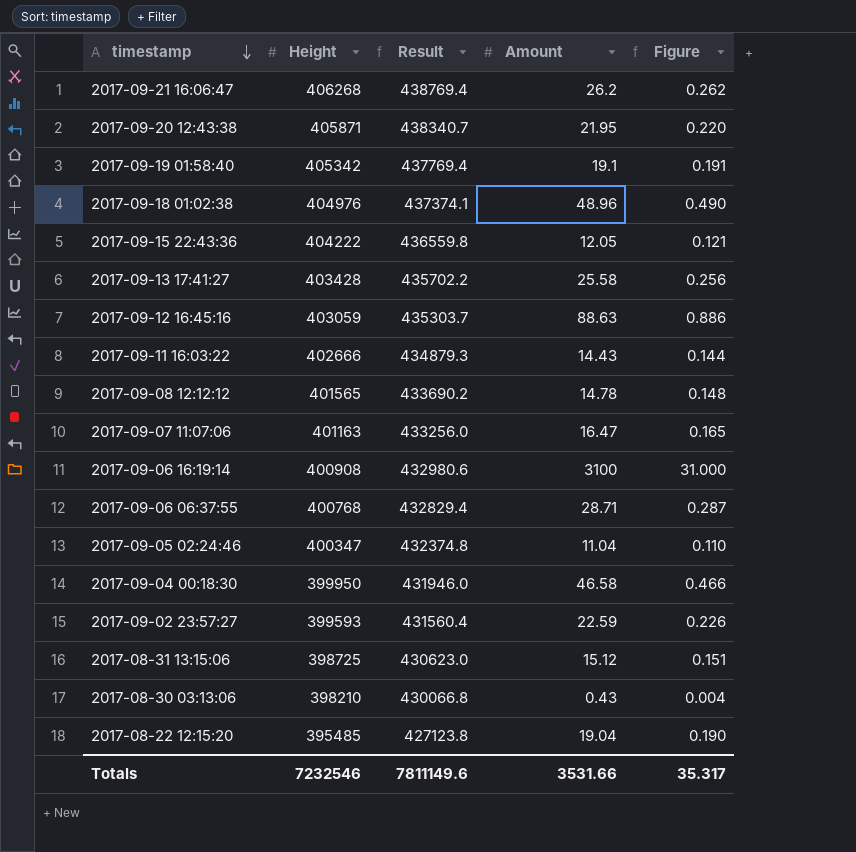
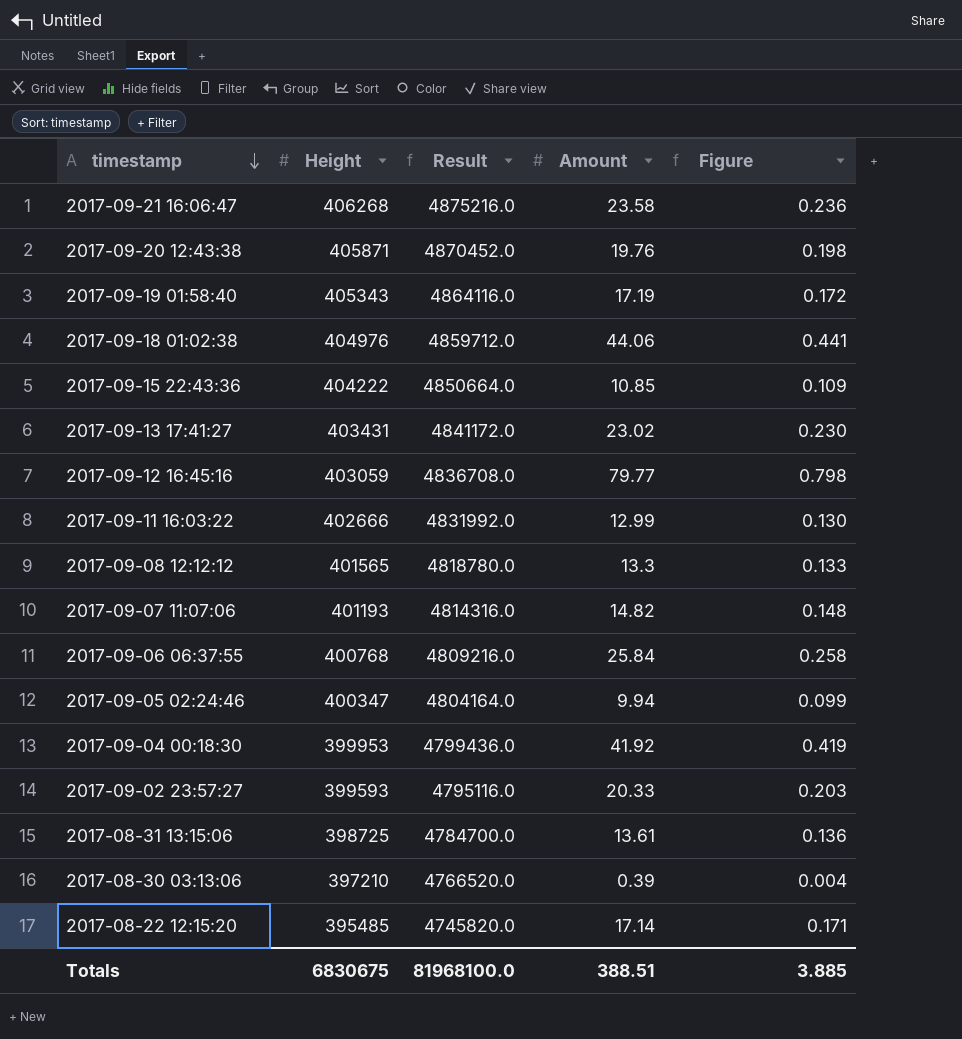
column Result | formula: [Height] * 1.08 -> [Height] * 12
row 2017-09-06 16:19:14: 400908 | 432980.6 | 3100 | 31.000 -> none
2017-09-21 16:06:47 | Amount: 26.2 -> 23.58
2017-09-21 16:06:47 | Figure: 0.262 -> 0.236
2017-09-20 12:43:38 | Amount: 21.95 -> 19.76
2017-09-20 12:43:38 | Figure: 0.220 -> 0.198
2017-09-19 01:58:40 | Height: 405342 -> 405343
2017-09-19 01:58:40 | Amount: 19.1 -> 17.19
2017-09-19 01:58:40 | Figure: 0.191 -> 0.172
2017-09-18 01:02:38 | Amount: 48.96 -> 44.06
2017-09-18 01:02:38 | Figure: 0.490 -> 0.441
2017-09-15 22:43:36 | Amount: 12.05 -> 10.85
2017-09-15 22:43:36 | Figure: 0.121 -> 0.109
2017-09-13 17:41:27 | Height: 403428 -> 403431
2017-09-13 17:41:27 | Amount: 25.58 -> 23.02
2017-09-13 17:41:27 | Figure: 0.256 -> 0.230
2017-09-12 16:45:16 | Amount: 88.63 -> 79.77
2017-09-12 16:45:16 | Figure: 0.886 -> 0.798
2017-09-11 16:03:22 | Amount: 14.43 -> 12.99
2017-09-11 16:03:22 | Figure: 0.144 -> 0.130
2017-09-08 12:12:12 | Amount: 14.78 -> 13.3
2017-09-08 12:12:12 | Figure: 0.148 -> 0.133
2017-09-07 11:07:06 | Height: 401163 -> 401193
2017-09-07 11:07:06 | Amount: 16.47 -> 14.82
2017-09-07 11:07:06 | Figure: 0.165 -> 0.148
2017-09-06 06:37:55 | Amount: 28.71 -> 25.84
2017-09-06 06:37:55 | Figure: 0.287 -> 0.258
2017-09-05 02:24:46 | Amount: 11.04 -> 9.94
2017-09-05 02:24:46 | Figure: 0.110 -> 0.099
2017-09-04 00:18:30 | Height: 399950 -> 399953
2017-09-04 00:18:30 | Amount: 46.58 -> 41.92
2017-09-04 00:18:30 | Figure: 0.466 -> 0.419
2017-09-02 23:57:27 | Amount: 22.59 -> 20.33
2017-09-02 23:57:27 | Figure: 0.226 -> 0.203
2017-08-31 13:15:06 | Amount: 15.12 -> 13.61
2017-08-31 13:15:06 | Figure: 0.151 -> 0.136
2017-08-30 03:13:06 | Height: 398210 -> 397210
2017-08-30 03:13:06 | Amount: 0.43 -> 0.39
2017-08-22 12:15:20 | Amount: 19.04 -> 17.14
2017-08-22 12:15:20 | Figure: 0.190 -> 0.171
Totals | Height: 7232546 -> 6830675
Totals | Result: 7811149.6 -> 81968100.0
Totals | Amount: 3531.66 -> 388.51
Totals | Figure: 35.317 -> 3.885

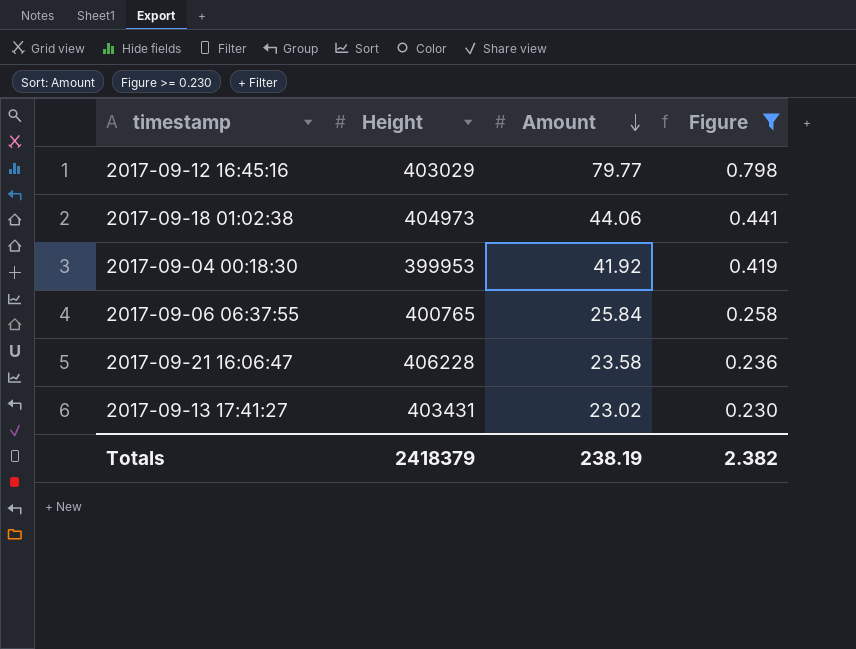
filter: none -> Figure >= 0.230
row order: timestamp descending -> Amount descending
column Result | formula: [Height] * 12 -> none
2017-09-12 16:45:16 | Height: 403059 -> 403029
2017-09-18 01:02:38 | Height: 404976 -> 404973
2017-09-06 06:37:55 | Height: 400768 -> 400765
2017-09-21 16:06:47 | Height: 406268 -> 406228
Totals | Height: 6830675 -> 2418379
Totals | Amount: 388.51 -> 238.19
Totals | Figure: 3.885 -> 2.382

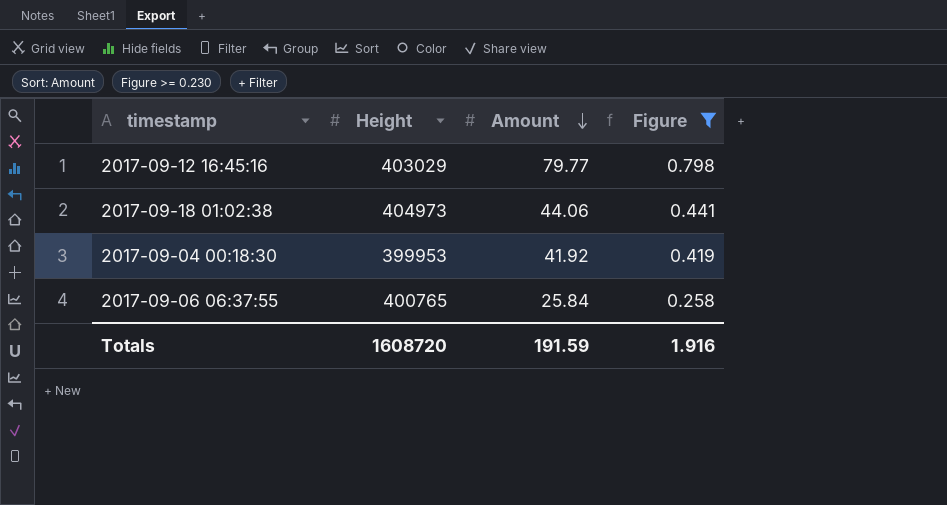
row 2017-09-21 16:06:47: 406228 | 23.58 | 0.236 -> none
row 2017-09-13 17:41:27: 403431 | 23.02 | 0.230 -> none
Totals | Height: 2418379 -> 1608720
Totals | Amount: 238.19 -> 191.59
Totals | Figure: 2.382 -> 1.916

